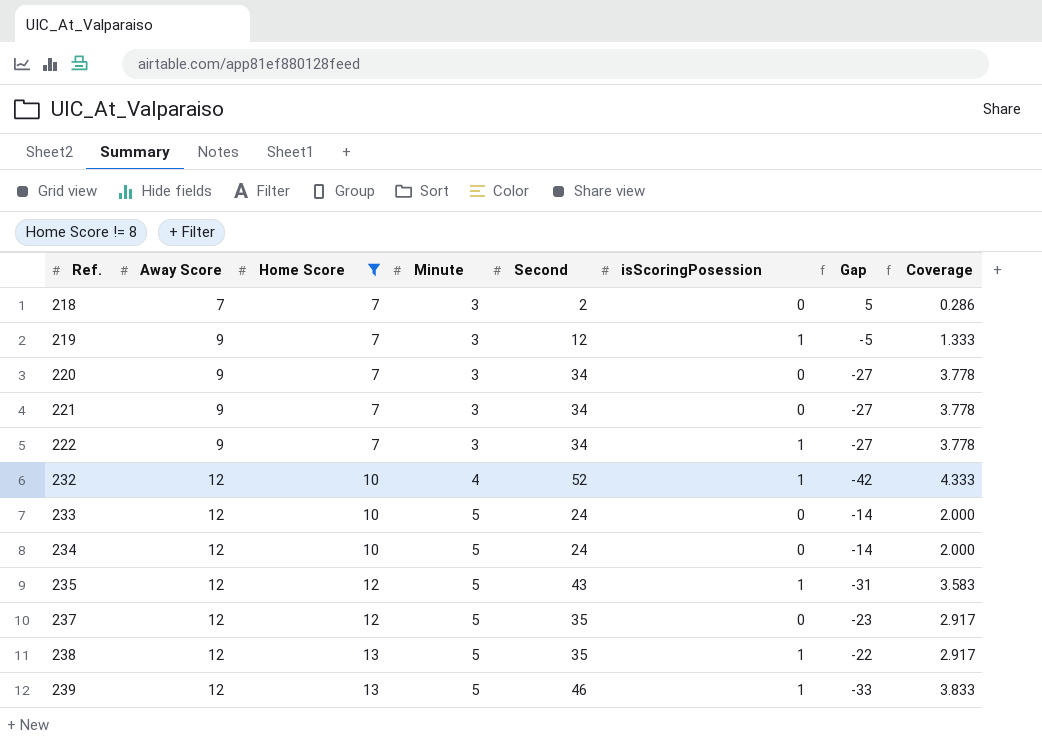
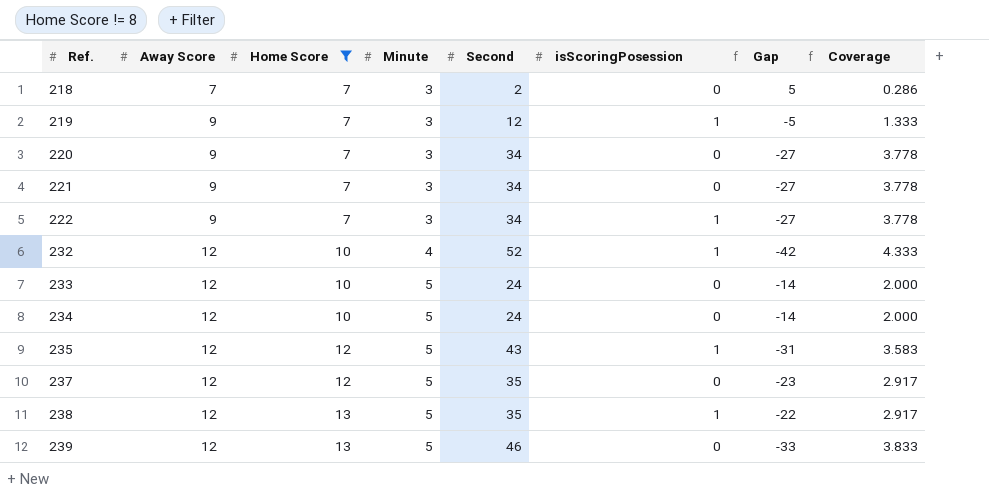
239 | isScoringPosession: 1 -> 0

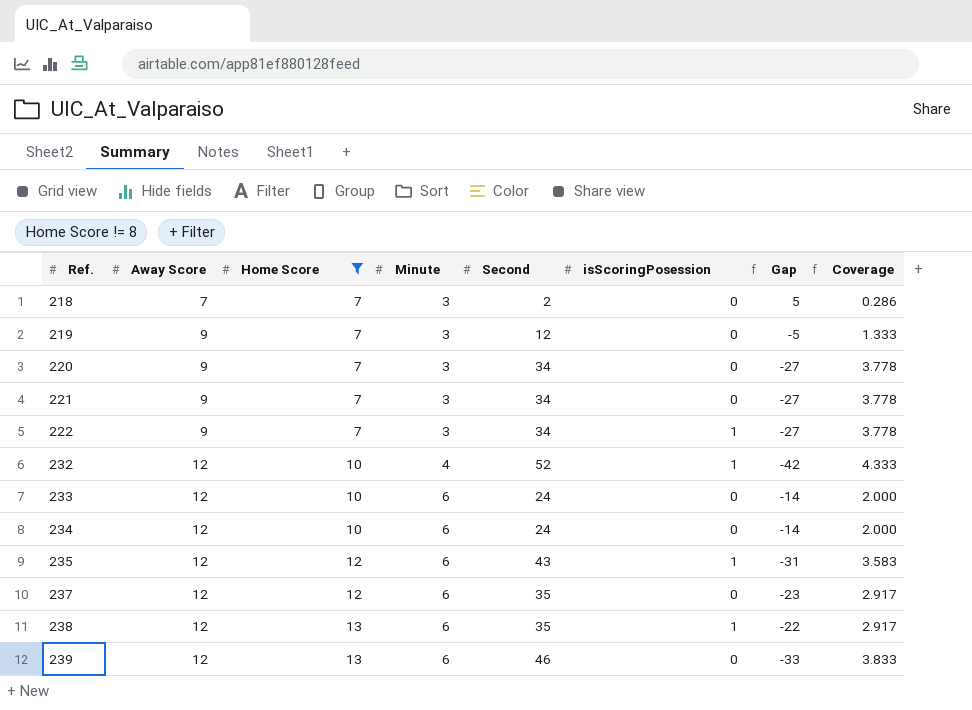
219 | isScoringPosession: 1 -> 0
233 | Minute: 5 -> 6
234 | Minute: 5 -> 6
235 | Minute: 5 -> 6
237 | Minute: 5 -> 6
238 | Minute: 5 -> 6
239 | Minute: 5 -> 6

